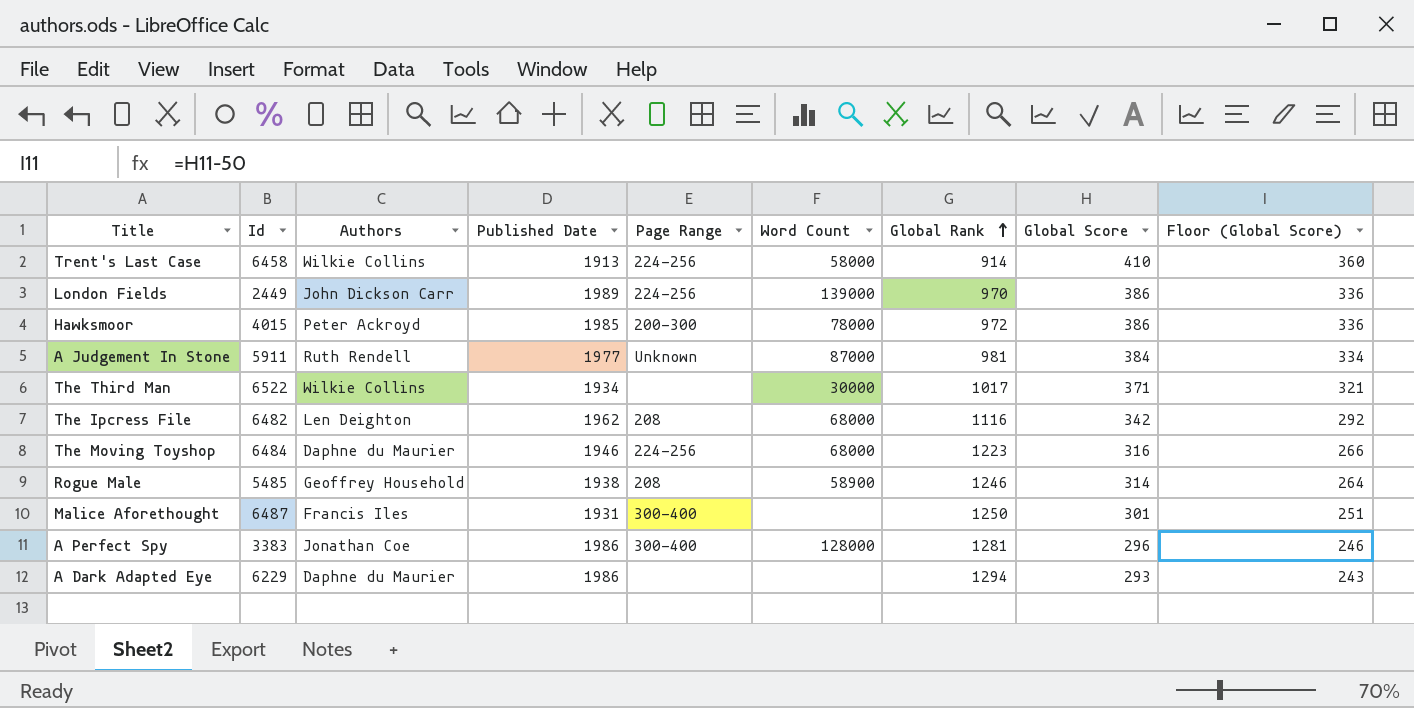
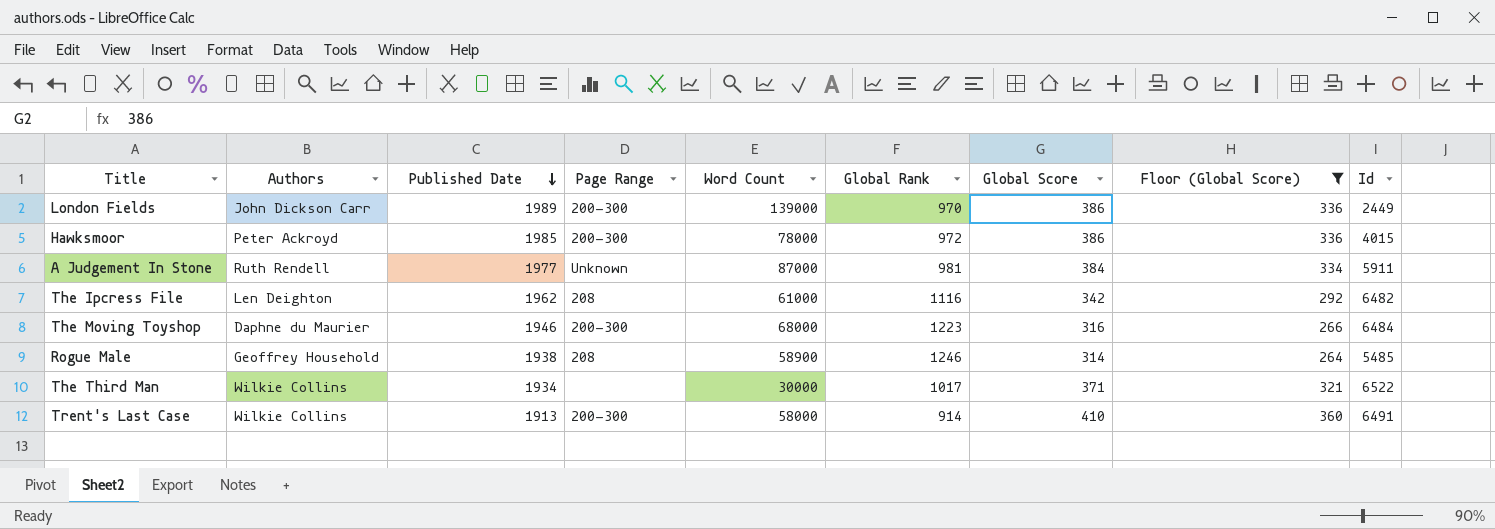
filter: none -> Floor (Global Score) >= 264
row order: Global Rank ascending -> Published Date descending
column Id | position: 2 -> 9
London Fields | Page Range: 224-256 -> 200-300
The Ipcress File | Word Count: 68000 -> 61000
The Moving Toyshop | Page Range: 224-256 -> 200-300
Trent's Last Case | Page Range: 224-256 -> 200-300
Trent's Last Case | Id: 6458 -> 6491

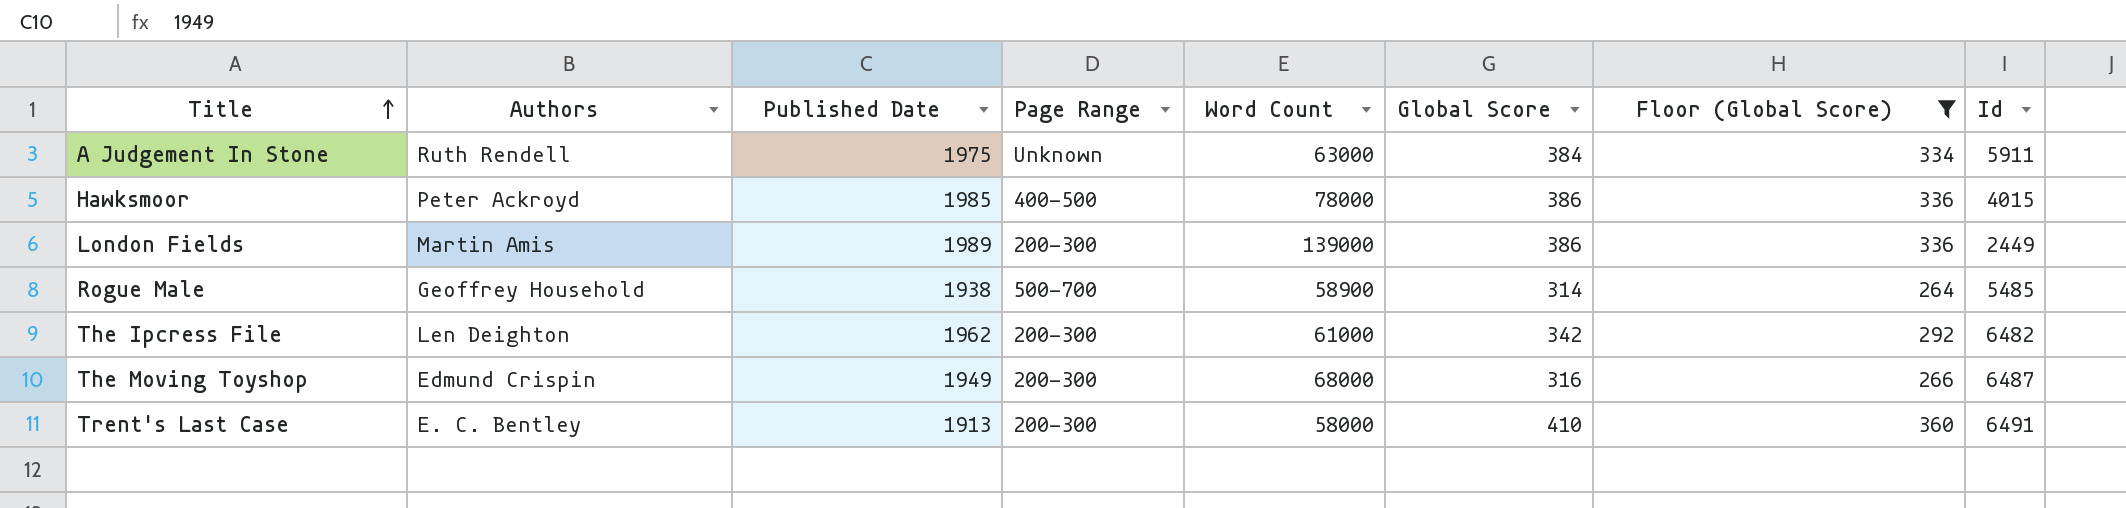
row order: Published Date descending -> Title ascending
column Global Rank | position: 6 -> none
row The Third Man: Wilkie Collins | 1934 | none | 30000 | 1017 | 371 | 321 | 6522 -> none
A Judgement In Stone | Published Date: 1977 -> 1975
A Judgement In Stone | Word Count: 87000 -> 63000
Hawksmoor | Page Range: 200-300 -> 400-500
London Fields | Authors: John Dickson Carr -> Martin Amis
Rogue Male | Page Range: 208 -> 500-700
The Ipcress File | Page Range: 208 -> 200-300
The Moving Toyshop | Authors: Daphne du Maurier -> Edmund Crispin
The Moving Toyshop | Published Date: 1946 -> 1949
The Moving Toyshop | Id: 6484 -> 6487
Trent's Last Case | Authors: Wilkie Collins -> E. C. Bentley

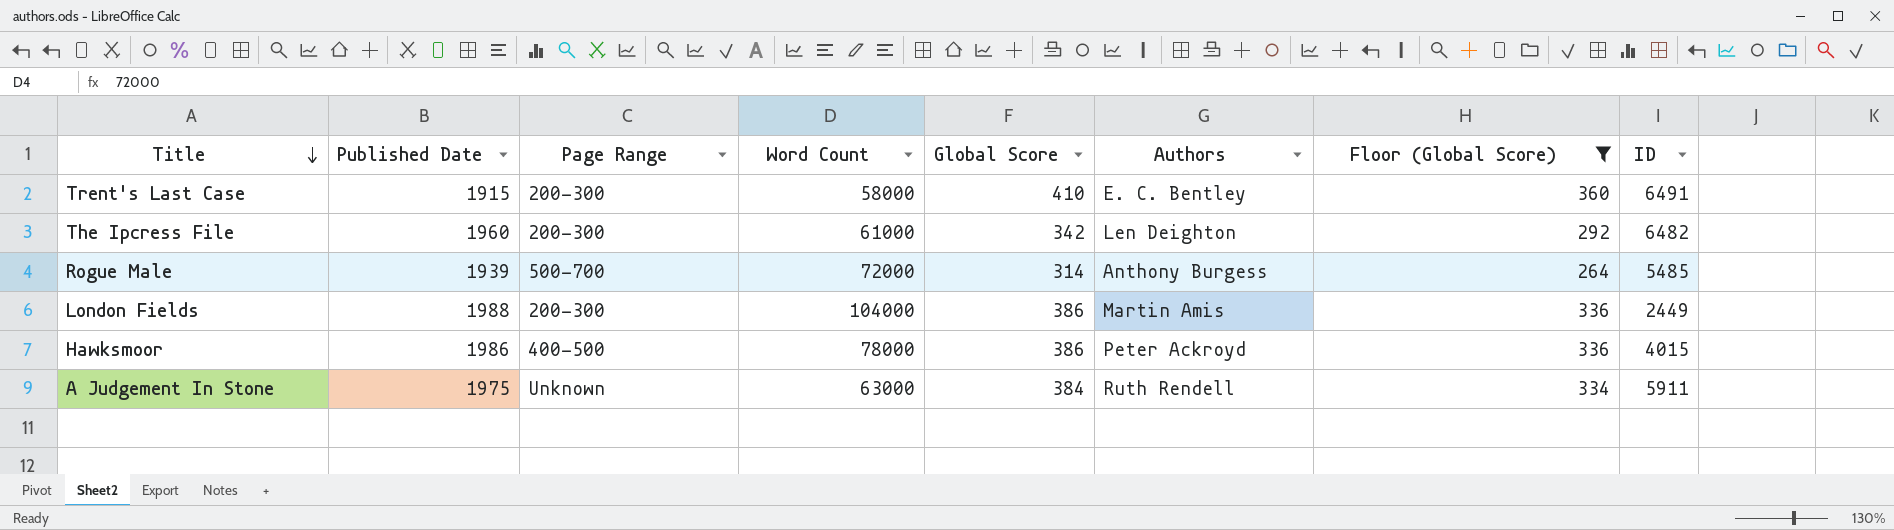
row order: Title ascending -> Title descending
column Authors | position: 2 -> 6
column name: Id -> ID
row The Moving Toyshop: Edmund Crispin | 1949 | 200-300 | 68000 | 316 | 266 | 6487 -> none
Trent's Last Case | Published Date: 1913 -> 1915
The Ipcress File | Published Date: 1962 -> 1960
Rogue Male | Published Date: 1938 -> 1939
Rogue Male | Word Count: 58900 -> 72000
Rogue Male | Authors: Geoffrey Household -> Anthony Burgess
London Fields | Published Date: 1989 -> 1988
London Fields | Word Count: 139000 -> 104000
Hawksmoor | Published Date: 1985 -> 1986

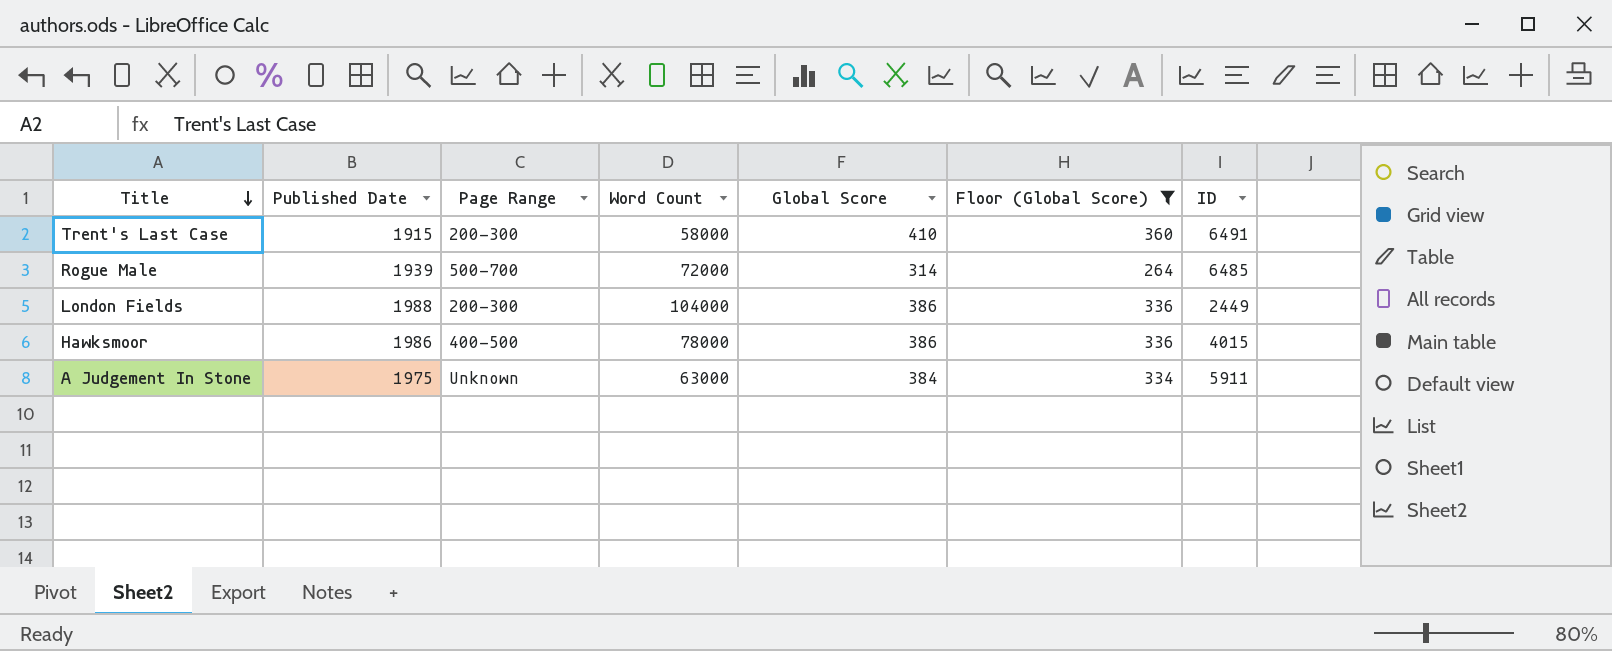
column Authors | position: 6 -> none
row The Ipcress File: 1960 | 200-300 | 61000 | 342 | Len Deighton | 292 | 6482 -> none
Rogue Male | ID: 5485 -> 6485

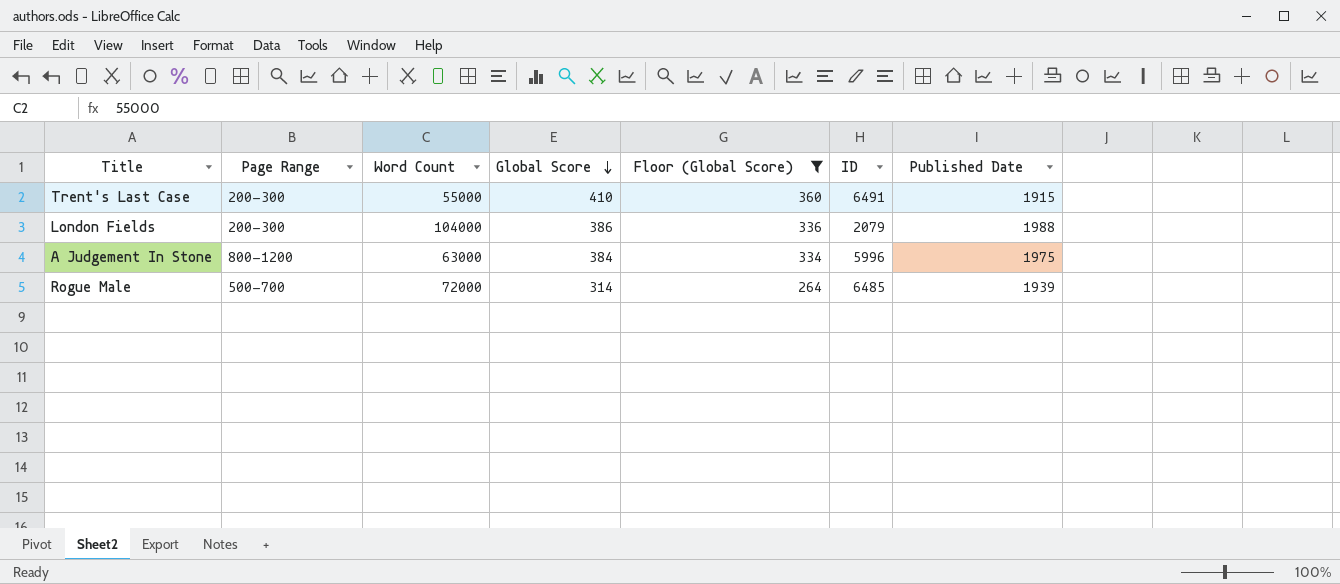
row order: Title descending -> Global Score descending
column Published Date | position: 2 -> 7
row Hawksmoor: 1986 | 400-500 | 78000 | 386 | 336 | 4015 -> none
Trent's Last Case | Word Count: 58000 -> 55000
London Fields | ID: 2449 -> 2079
A Judgement In Stone | Page Range: Unknown -> 800-1200
A Judgement In Stone | ID: 5911 -> 5996

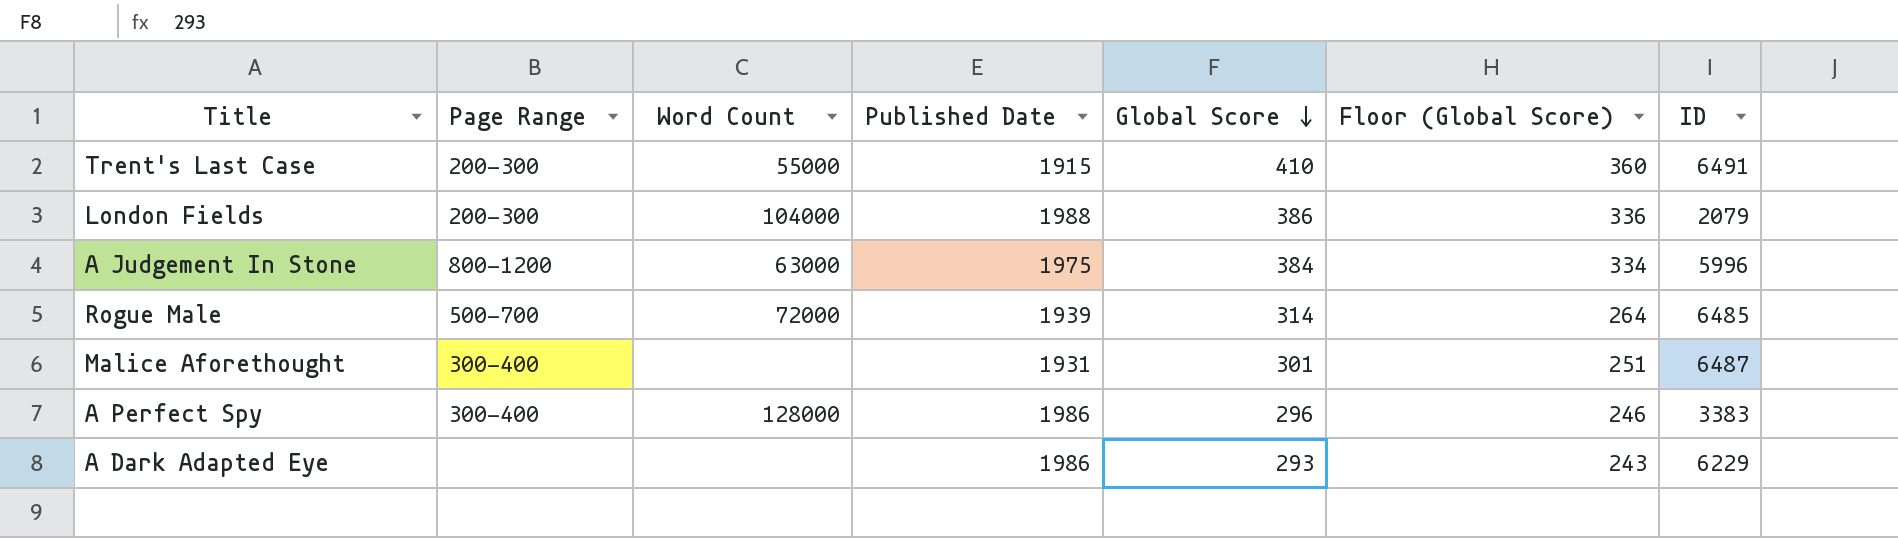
filter: Floor (Global Score) >= 264 -> none
column Published Date | position: 7 -> 4

